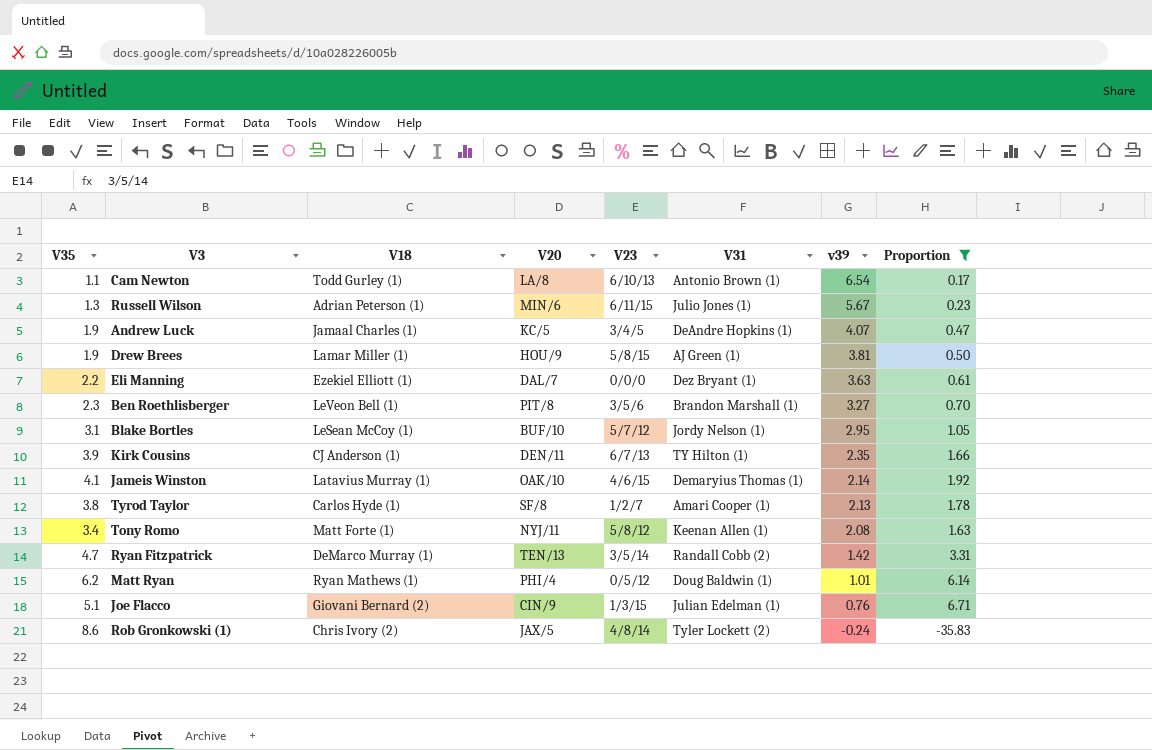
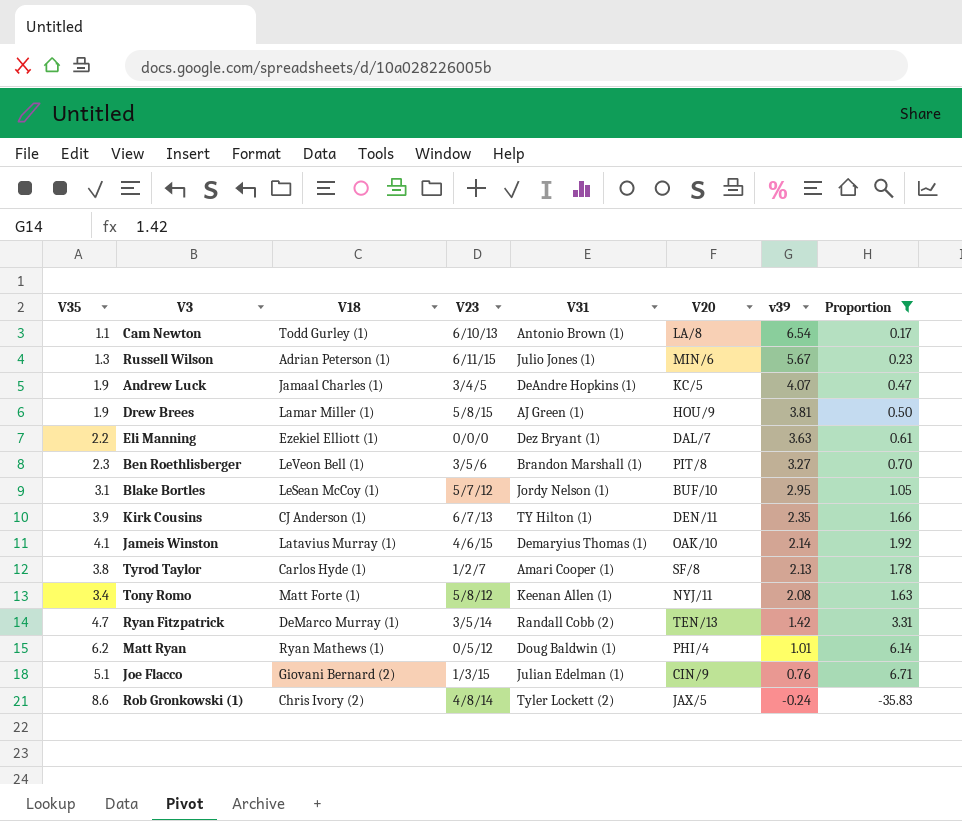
column V20 | position: 4 -> 6

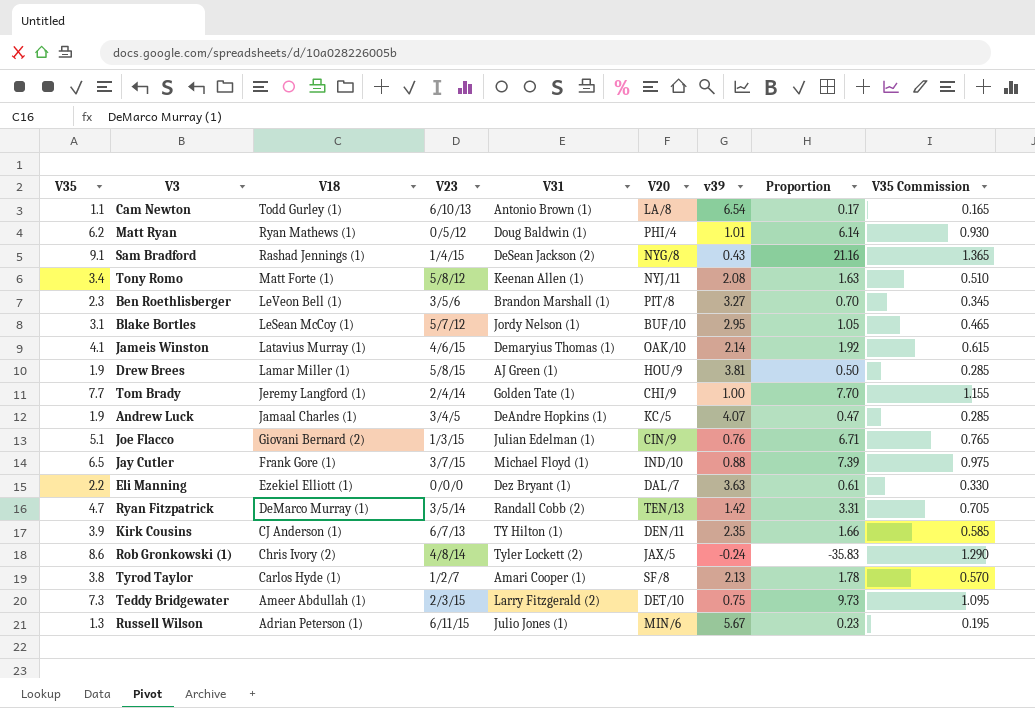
filter: Proportion <= 6.71 -> none
row order: v39 descending -> V18 descending
column V35 Commission | formula: none -> [V35] * 0.15

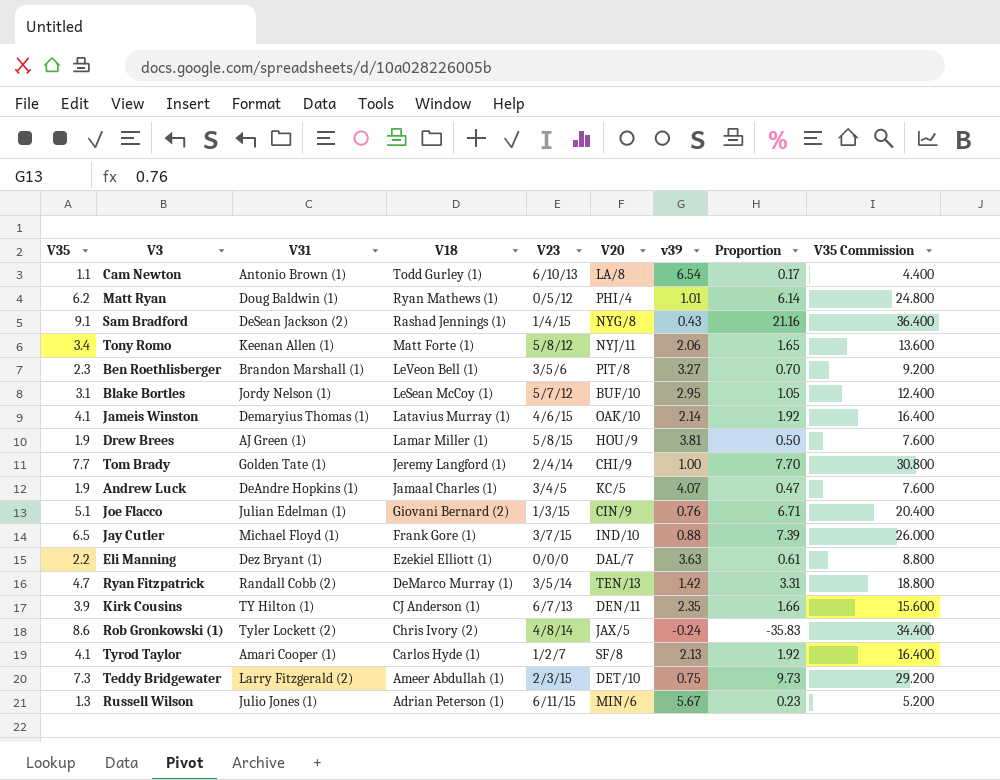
column V31 | position: 5 -> 3
column V35 Commission | formula: [V35] * 0.15 -> [V35] * 4
Tony Romo | v39: 2.08 -> 2.06
Tony Romo | Proportion: 1.63 -> 1.65
Tyrod Taylor | V35: 3.8 -> 4.1
Tyrod Taylor | Proportion: 1.78 -> 1.92

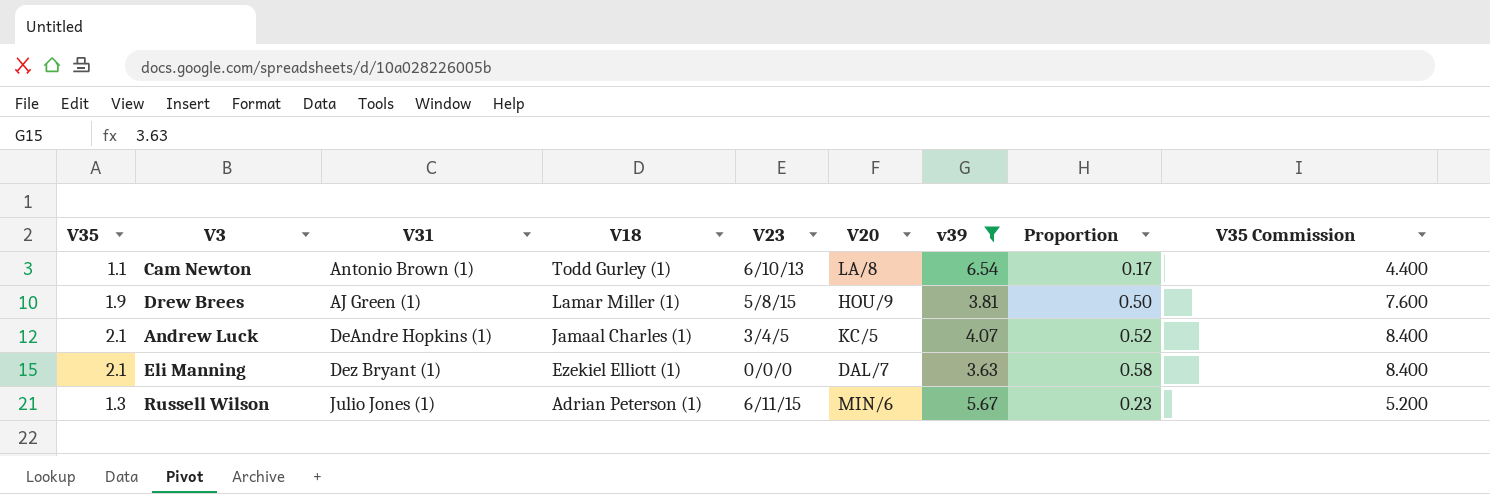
filter: none -> v39 >= 3.63
Andrew Luck | V35: 1.9 -> 2.1
Andrew Luck | Proportion: 0.47 -> 0.52
Andrew Luck | V35 Commission: 7.600 -> 8.400
Eli Manning | V35: 2.2 -> 2.1
Eli Manning | Proportion: 0.61 -> 0.58
Eli Manning | V35 Commission: 8.800 -> 8.400

